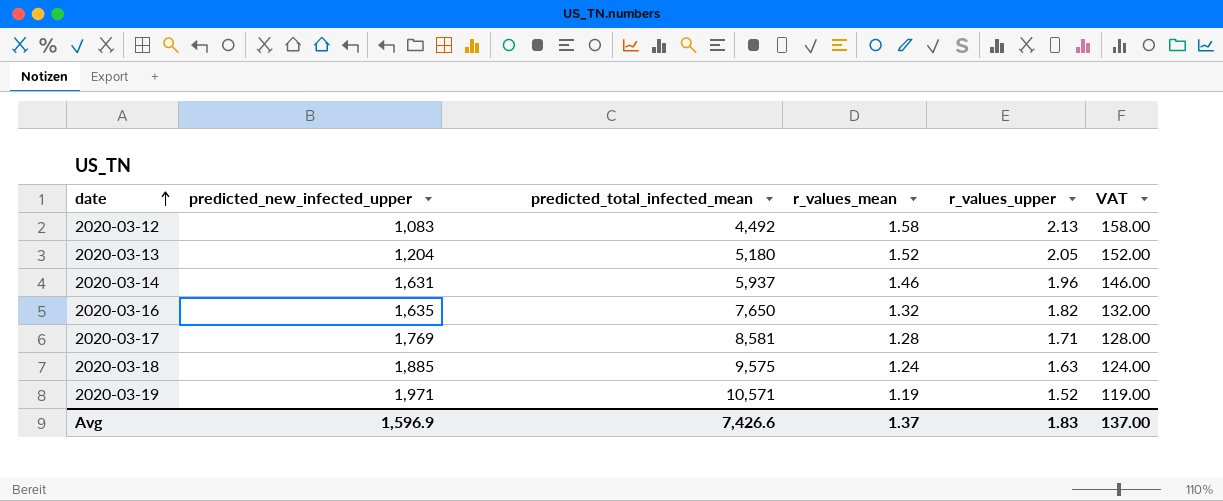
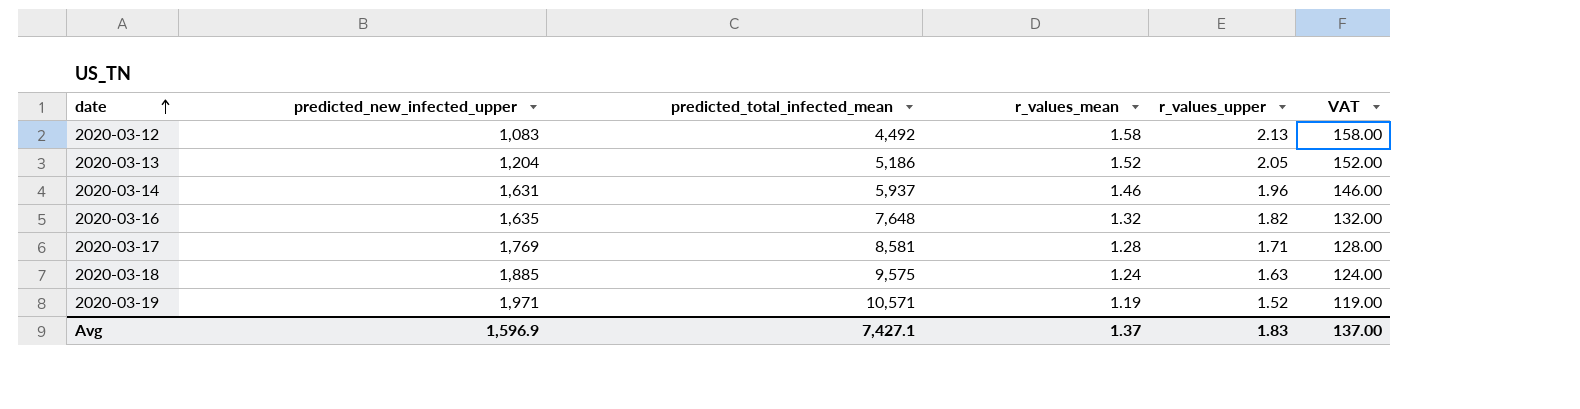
2020-03-13 | predicted_total_infected_mean: 5,180 -> 5,186
2020-03-16 | predicted_total_infected_mean: 7,650 -> 7,648
Avg | predicted_total_infected_mean: 7,426.6 -> 7,427.1

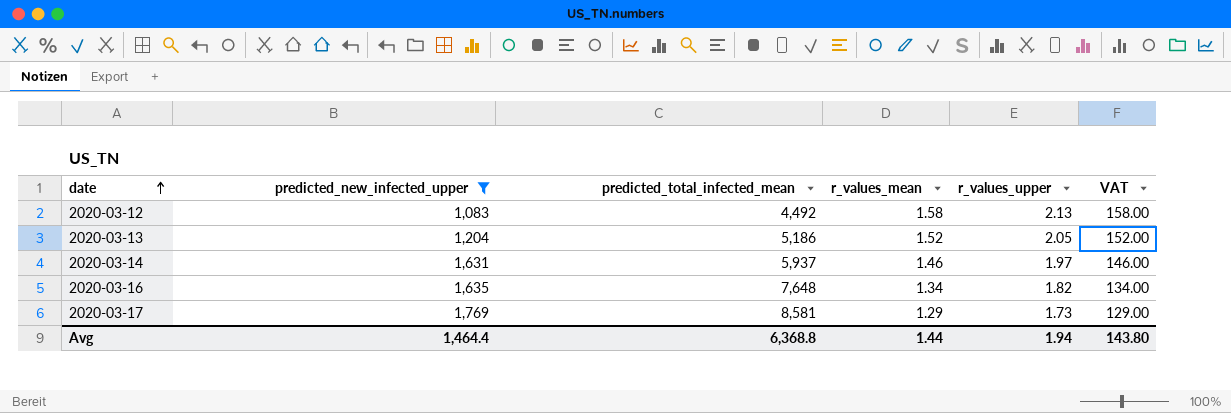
filter: none -> predicted_new_infected_upper <= 1,769
2020-03-14 | r_values_upper: 1.96 -> 1.97
2020-03-16 | r_values_mean: 1.32 -> 1.34
2020-03-16 | VAT: 132.00 -> 134.00
2020-03-17 | r_values_mean: 1.28 -> 1.29
2020-03-17 | r_values_upper: 1.71 -> 1.73
2020-03-17 | VAT: 128.00 -> 129.00
Avg | predicted_new_infected_upper: 1,596.9 -> 1,464.4
Avg | predicted_total_infected_mean: 7,427.1 -> 6,368.8
Avg | r_values_mean: 1.37 -> 1.44
Avg | r_values_upper: 1.83 -> 1.94
Avg | VAT: 137.00 -> 143.80

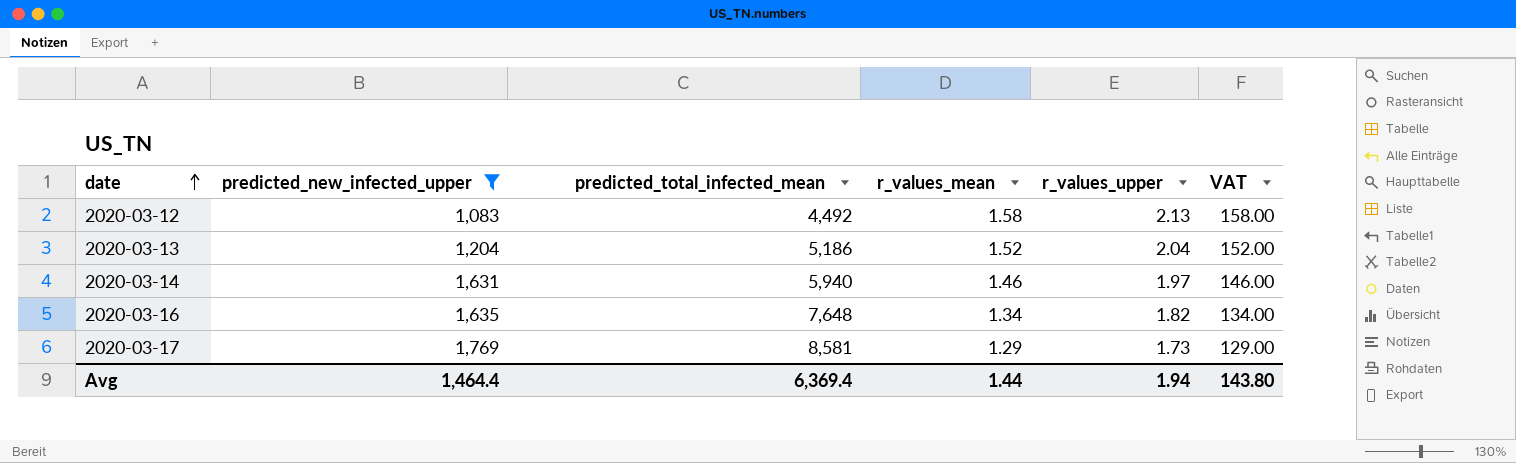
2020-03-13 | r_values_upper: 2.05 -> 2.04
2020-03-14 | predicted_total_infected_mean: 5,937 -> 5,940
Avg | predicted_total_infected_mean: 6,368.8 -> 6,369.4

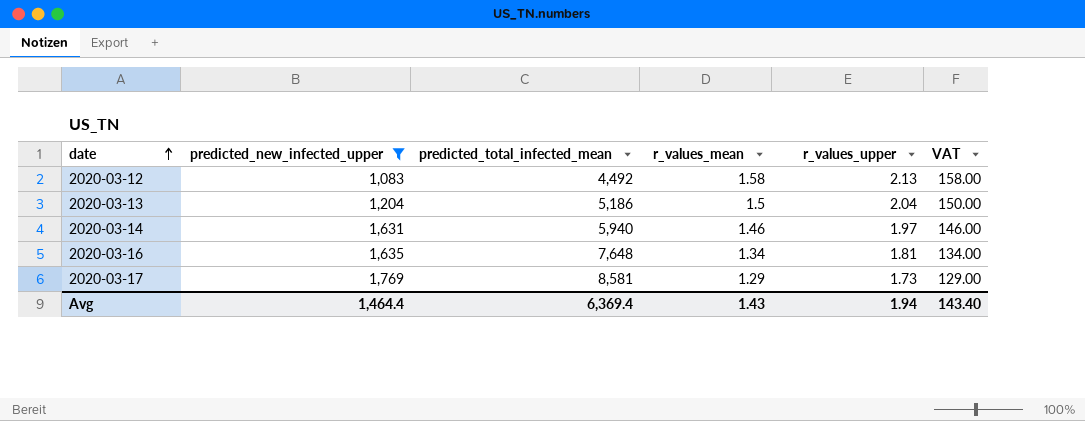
2020-03-13 | r_values_mean: 1.52 -> 1.5
2020-03-13 | VAT: 152.00 -> 150.00
2020-03-16 | r_values_upper: 1.82 -> 1.81
Avg | r_values_mean: 1.44 -> 1.43
Avg | VAT: 143.80 -> 143.40

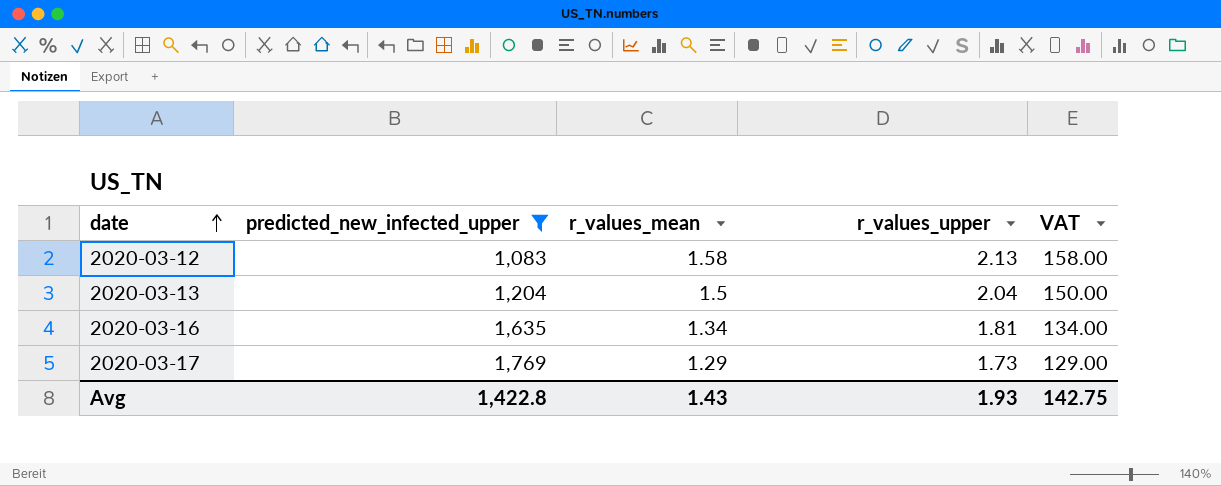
column predicted_total_infected_mean | position: 3 -> none
row 2020-03-14: 1,631 | 5,940 | 1.46 | 1.97 | 146.00 -> none
Avg | predicted_new_infected_upper: 1,464.4 -> 1,422.8
Avg | r_values_upper: 1.94 -> 1.93
Avg | VAT: 143.40 -> 142.75

